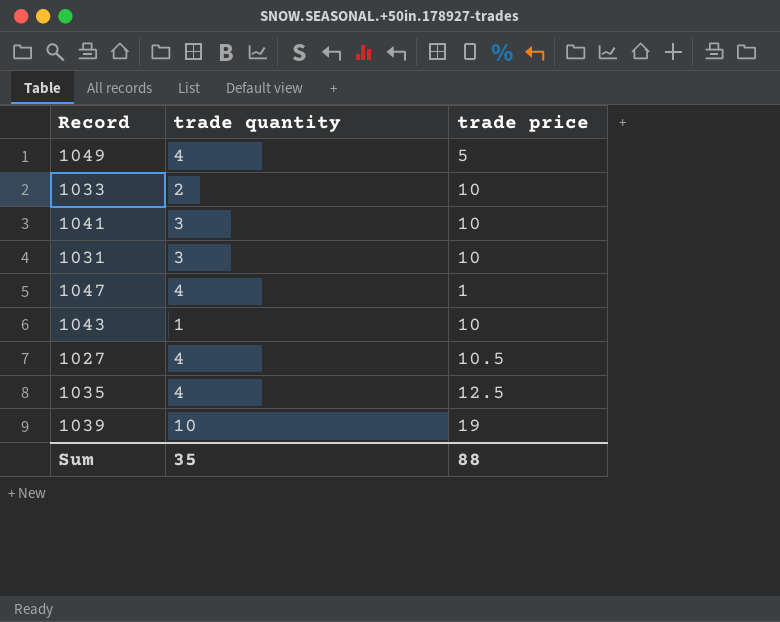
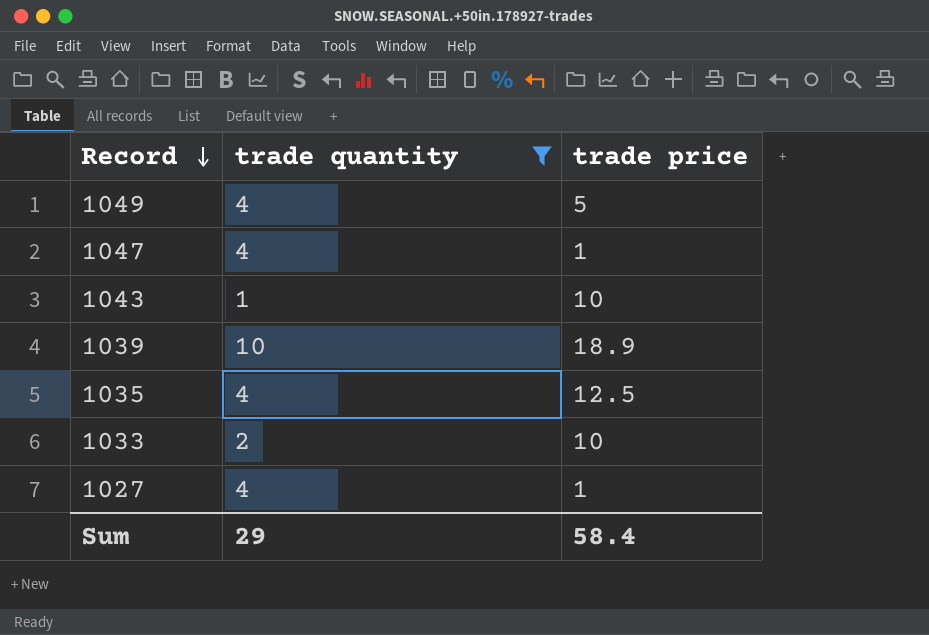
filter: none -> trade quantity != 3
row order: none -> Record descending
1039 | trade price: 19 -> 18.9
1027 | trade price: 10.5 -> 1
Sum | trade quantity: 35 -> 29
Sum | trade price: 88 -> 58.4

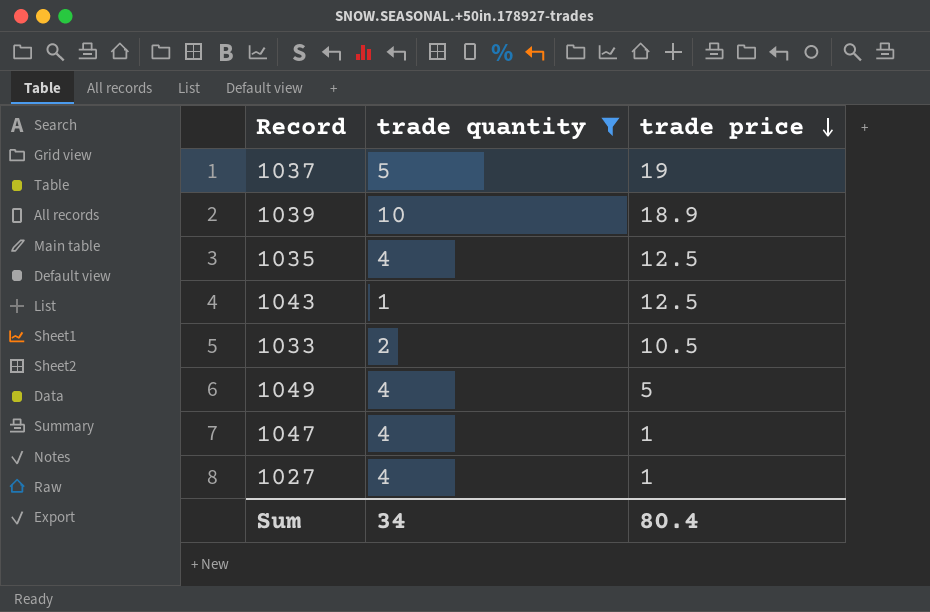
row order: Record descending -> trade price descending
row 1037: none -> 5 | 19
1043 | trade price: 10 -> 12.5
1033 | trade price: 10 -> 10.5
Sum | trade quantity: 29 -> 34
Sum | trade price: 58.4 -> 80.4

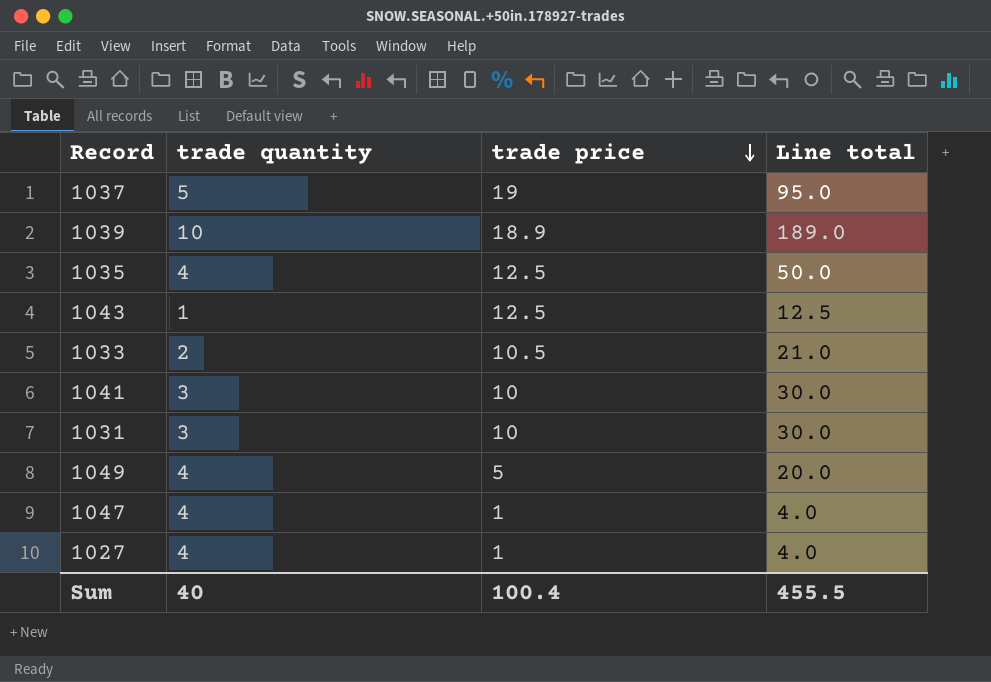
filter: trade quantity != 3 -> none
column Line total | formula: none -> [trade quantity] * [trade price]
Sum | trade quantity: 34 -> 40
Sum | trade price: 80.4 -> 100.4

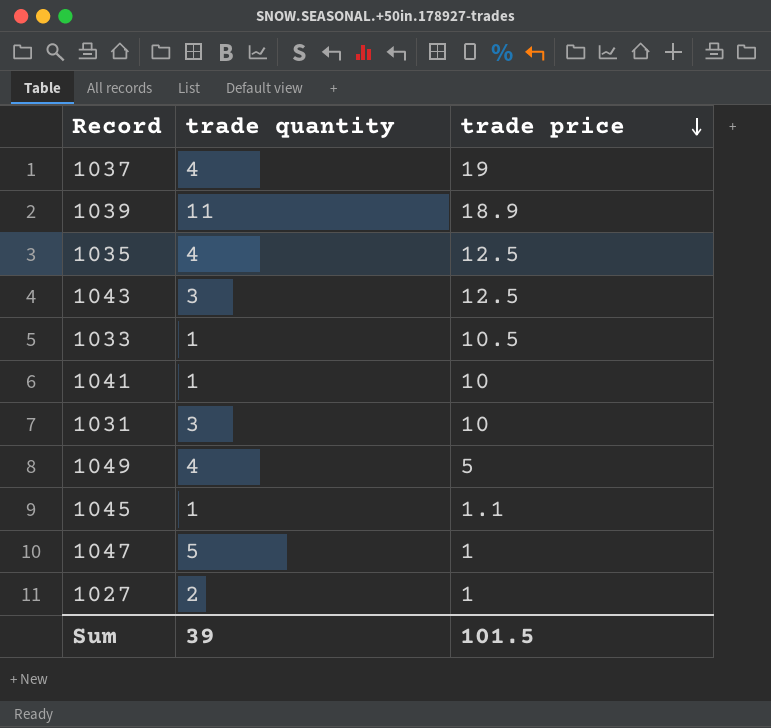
column Line total | formula: [trade quantity] * [trade price] -> none
1037 | trade quantity: 5 -> 4
1039 | trade quantity: 10 -> 11
1043 | trade quantity: 1 -> 3
1033 | trade quantity: 2 -> 1
1041 | trade quantity: 3 -> 1
row 1045: none -> 1 | 1.1
1047 | trade quantity: 4 -> 5
1027 | trade quantity: 4 -> 2
Sum | trade quantity: 40 -> 39
Sum | trade price: 100.4 -> 101.5

